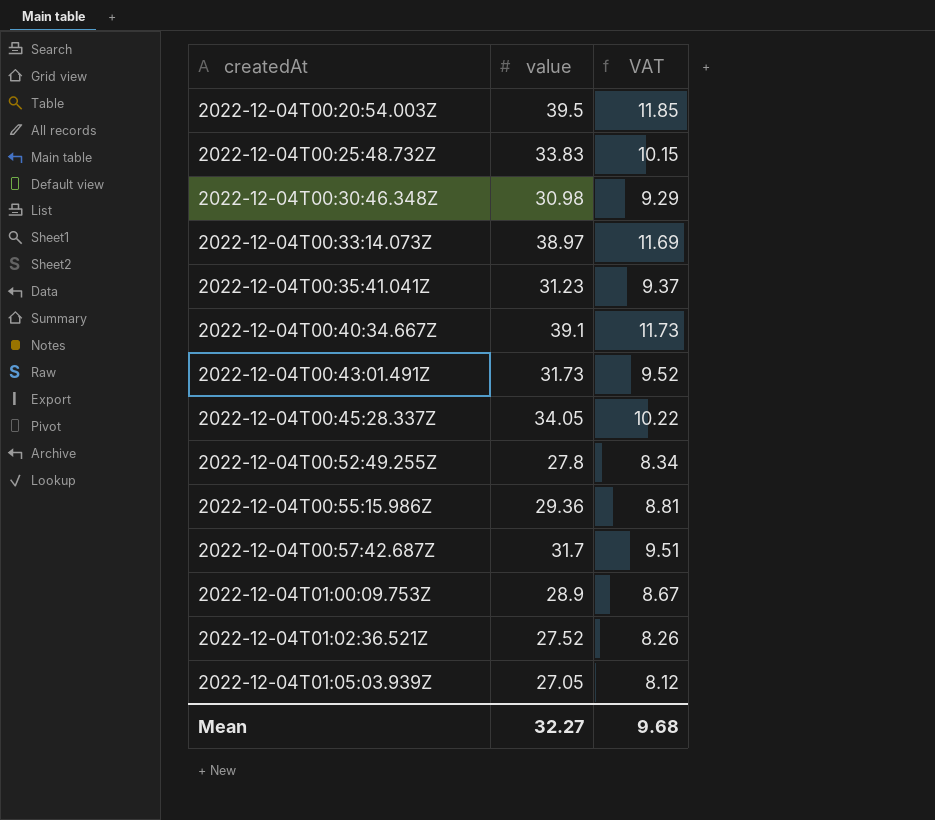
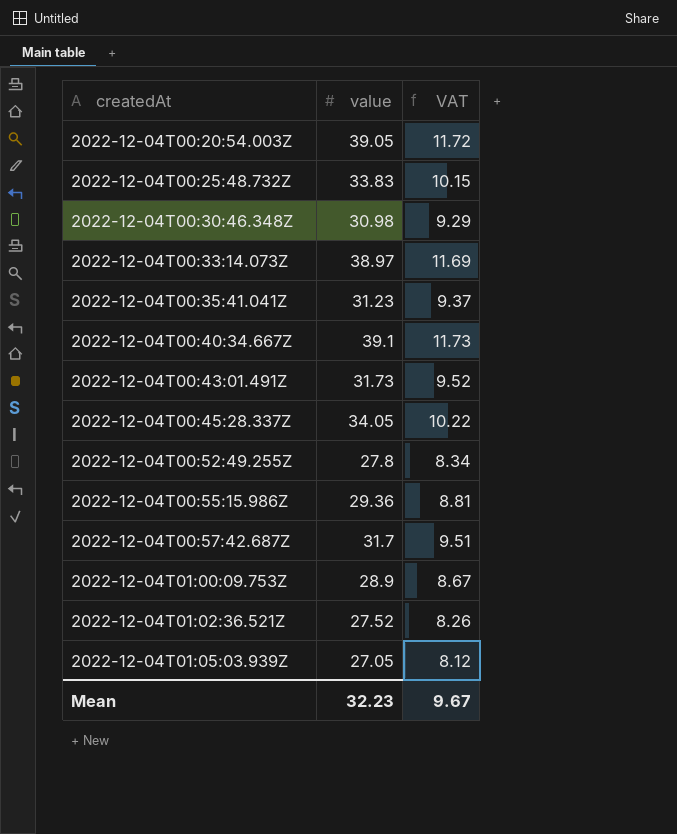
2022-12-04T00:20:54.003Z | value: 39.5 -> 39.05
2022-12-04T00:20:54.003Z | VAT: 11.85 -> 11.72
Mean | value: 32.27 -> 32.23
Mean | VAT: 9.68 -> 9.67

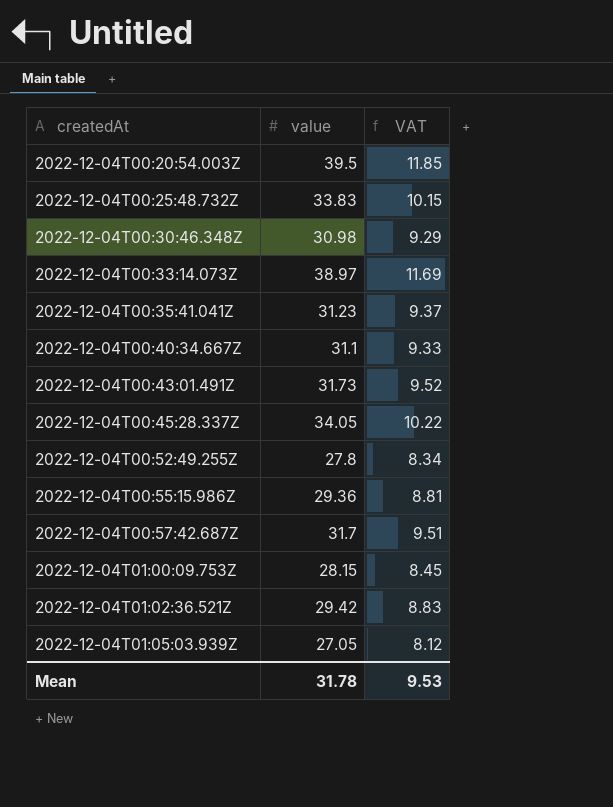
2022-12-04T00:20:54.003Z | value: 39.05 -> 39.5
2022-12-04T00:20:54.003Z | VAT: 11.72 -> 11.85
2022-12-04T00:40:34.667Z | value: 39.1 -> 31.1
2022-12-04T00:40:34.667Z | VAT: 11.73 -> 9.33
2022-12-04T01:00:09.753Z | value: 28.9 -> 28.15
2022-12-04T01:00:09.753Z | VAT: 8.67 -> 8.45
2022-12-04T01:02:36.521Z | value: 27.52 -> 29.42
2022-12-04T01:02:36.521Z | VAT: 8.26 -> 8.83
Mean | value: 32.23 -> 31.78
Mean | VAT: 9.67 -> 9.53

